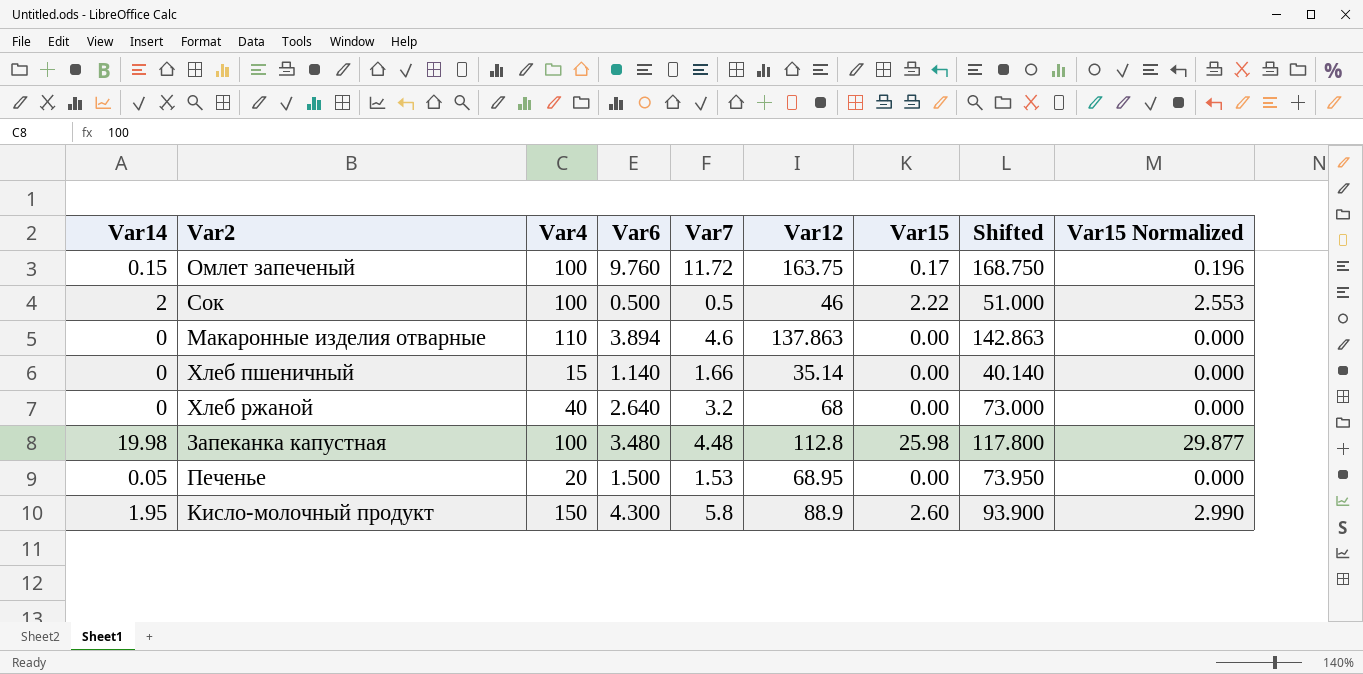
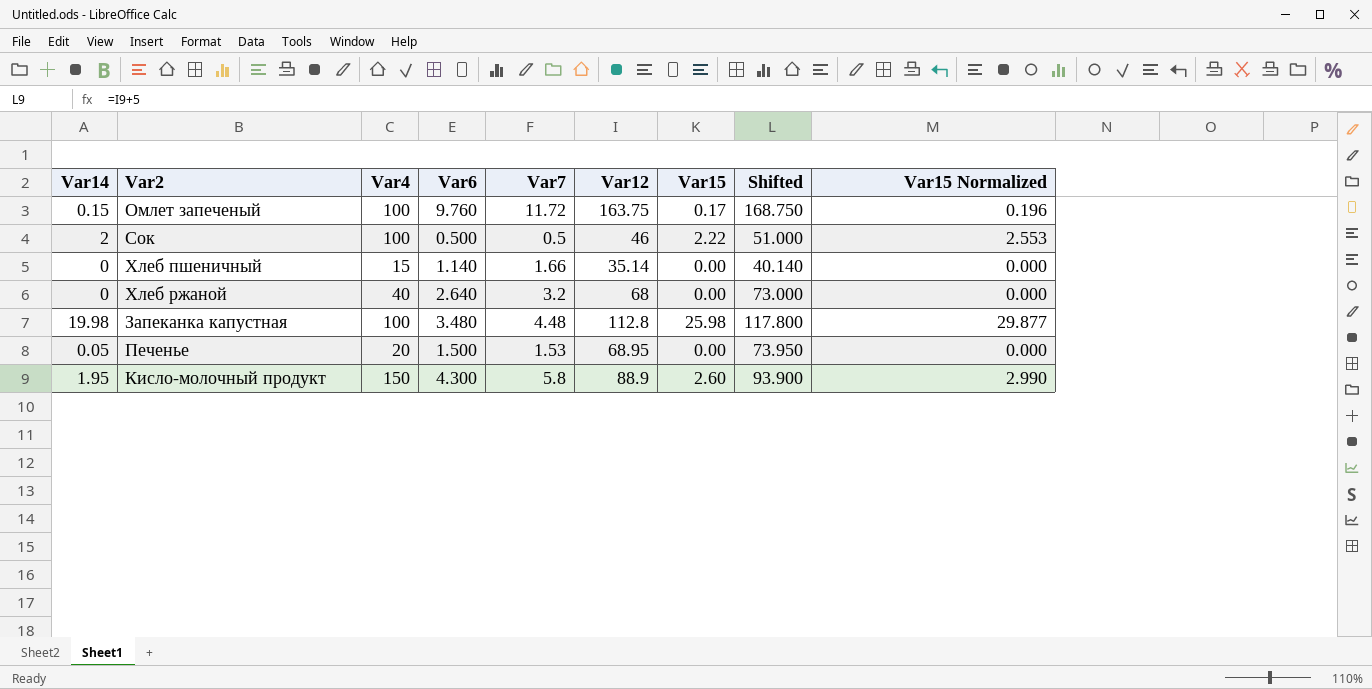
row Макаронные изделия отварные: 0 | 110 | 3.894 | 4.6 | 137.863 | 0.00 | 142.863 | 0.000 -> none

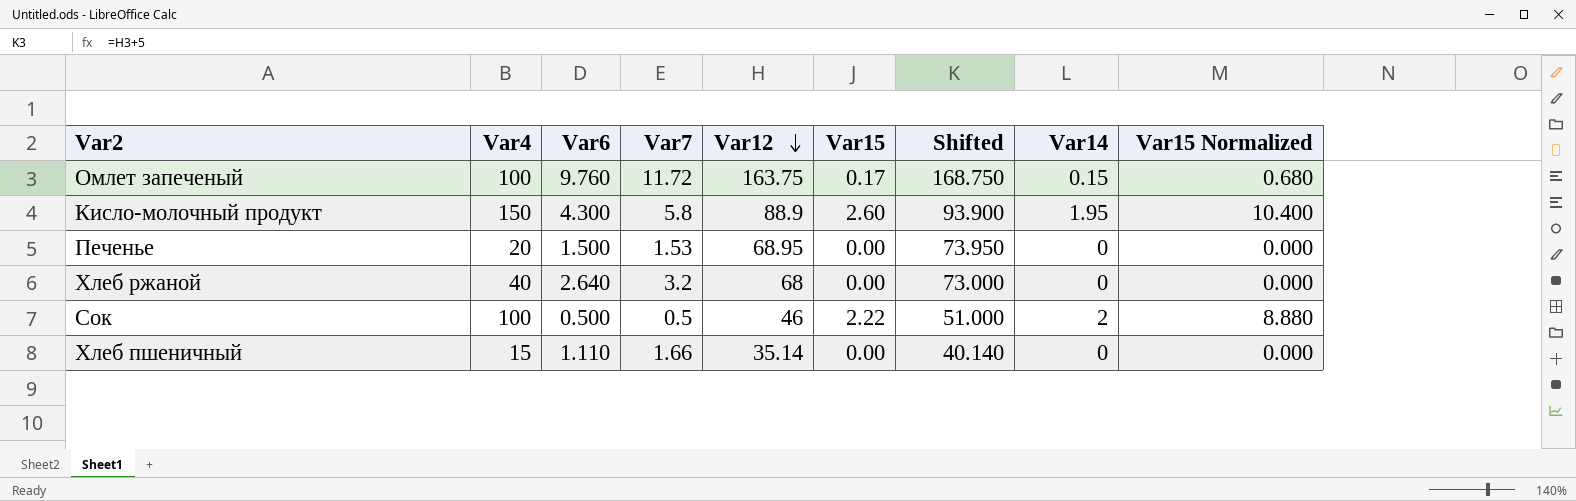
row order: none -> Var12 descending
column Var14 | position: 1 -> 8
column Var15 Normalized | formula: [Var15] * 1.15 -> [Var15] * 4
row Запеканка капустная: 19.98 | 100 | 3.480 | 4.48 | 112.8 | 25.98 | 117.800 | 29.877 -> none
Печенье | Var14: 0.05 -> 0
Хлеб пшеничный | Var6: 1.140 -> 1.110

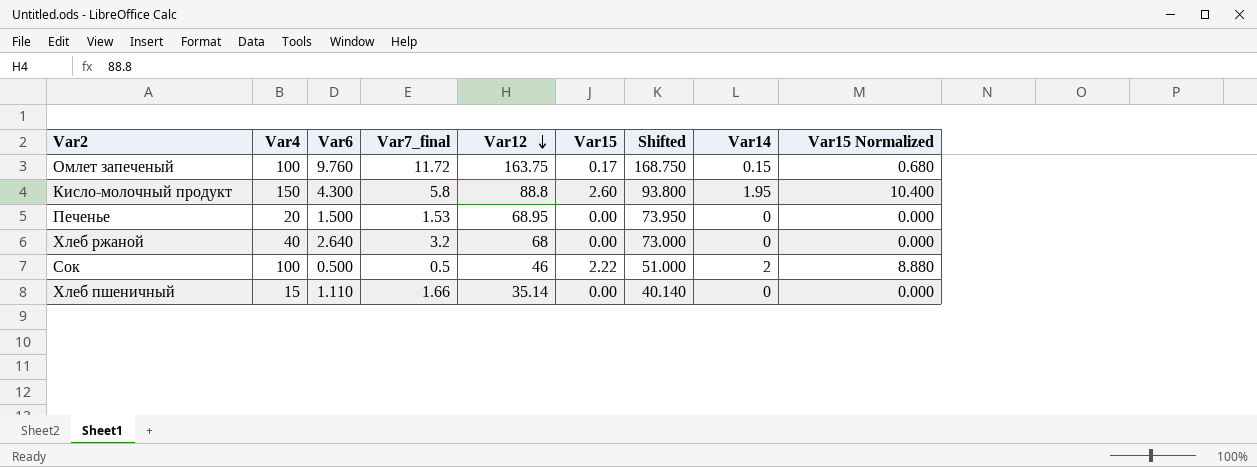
column name: Var7 -> Var7_final
Кисло-молочный продукт | Var12: 88.9 -> 88.8
Кисло-молочный продукт | Shifted: 93.900 -> 93.800

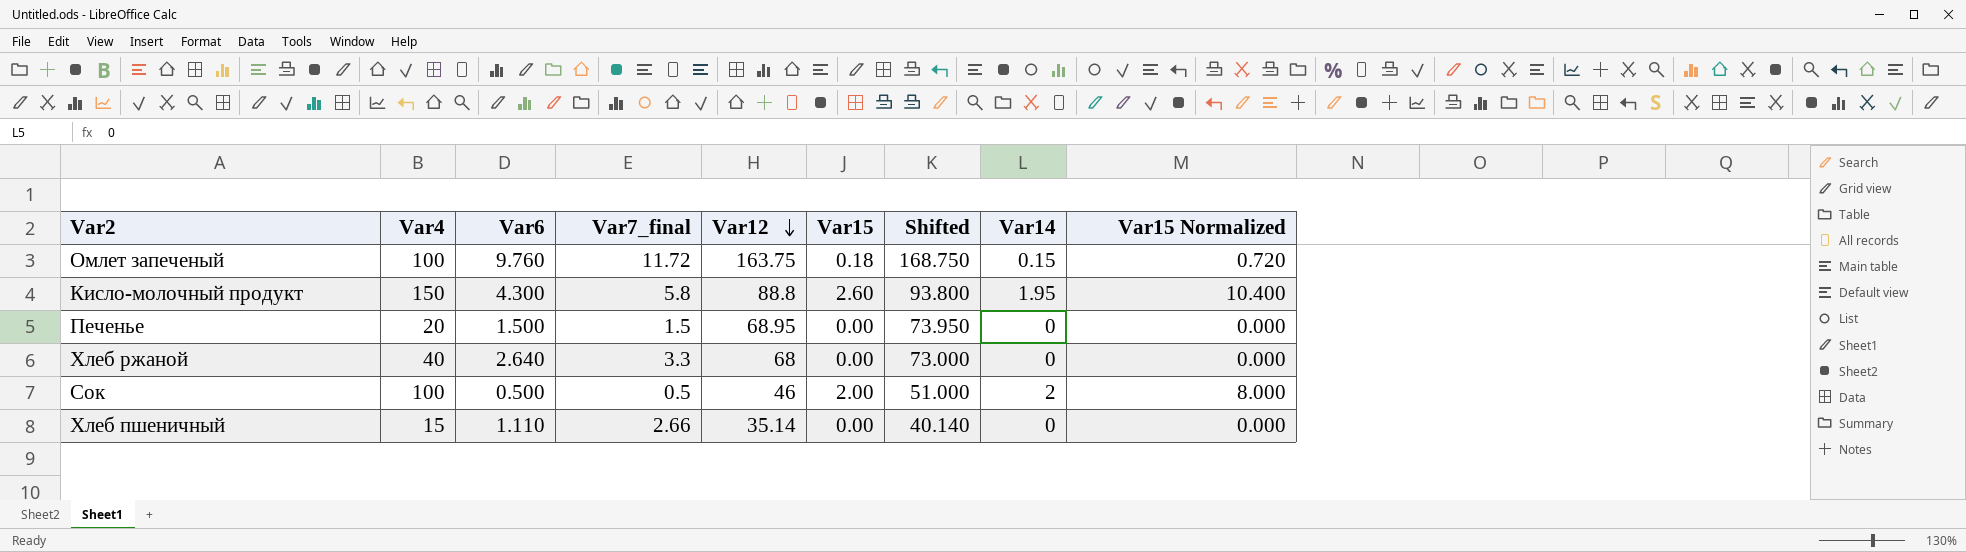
Омлет запеченый | Var15: 0.17 -> 0.18
Омлет запеченый | Var15 Normalized: 0.680 -> 0.720
Печенье | Var7_final: 1.53 -> 1.5
Хлеб ржаной | Var7_final: 3.2 -> 3.3
Сок | Var15: 2.22 -> 2.00
Сок | Var15 Normalized: 8.880 -> 8.000
Хлеб пшеничный | Var7_final: 1.66 -> 2.66

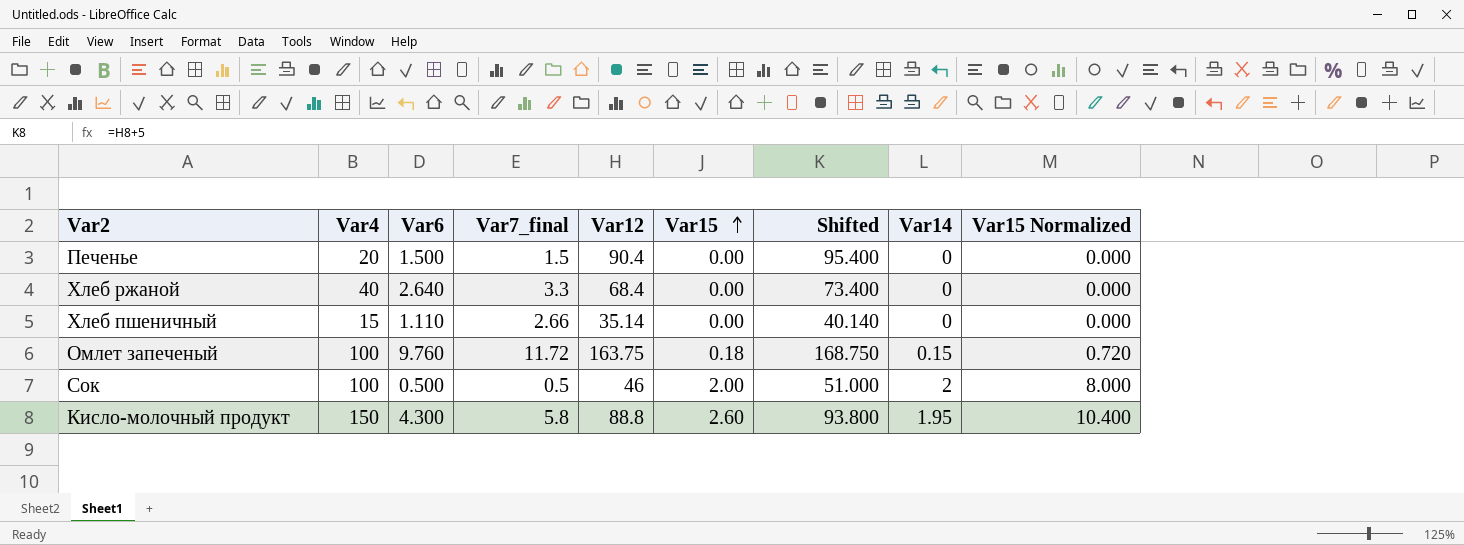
row order: Var12 descending -> Var15 ascending
Печенье | Var12: 68.95 -> 90.4
Печенье | Shifted: 73.950 -> 95.400
Хлеб ржаной | Var12: 68 -> 68.4
Хлеб ржаной | Shifted: 73.000 -> 73.400

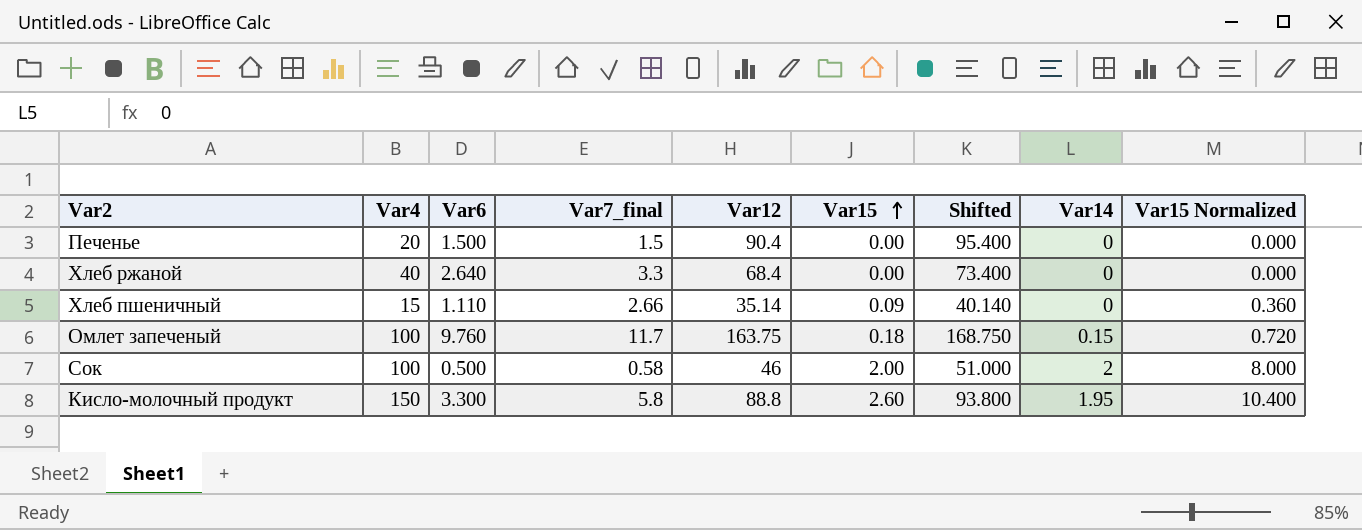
Хлеб пшеничный | Var15: 0.00 -> 0.09
Хлеб пшеничный | Var15 Normalized: 0.000 -> 0.360
Омлет запеченый | Var7_final: 11.72 -> 11.7
Сок | Var7_final: 0.5 -> 0.58
Кисло-молочный продукт | Var6: 4.300 -> 3.300

